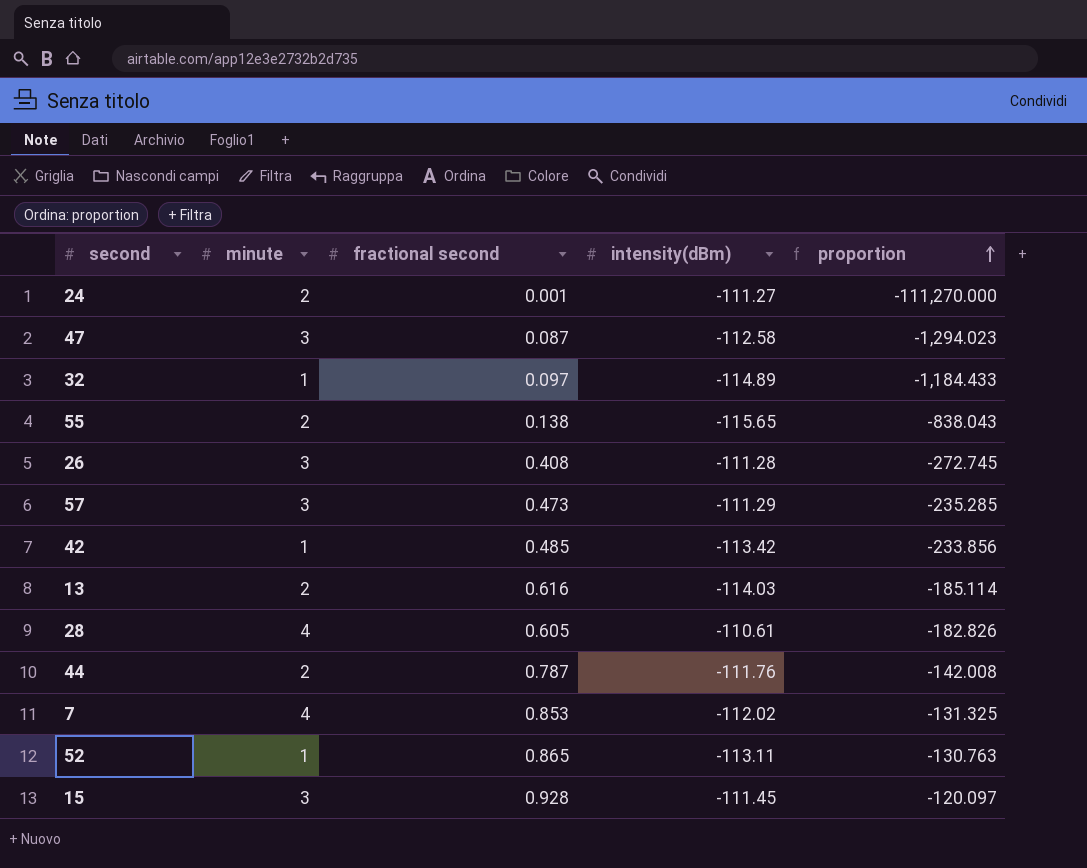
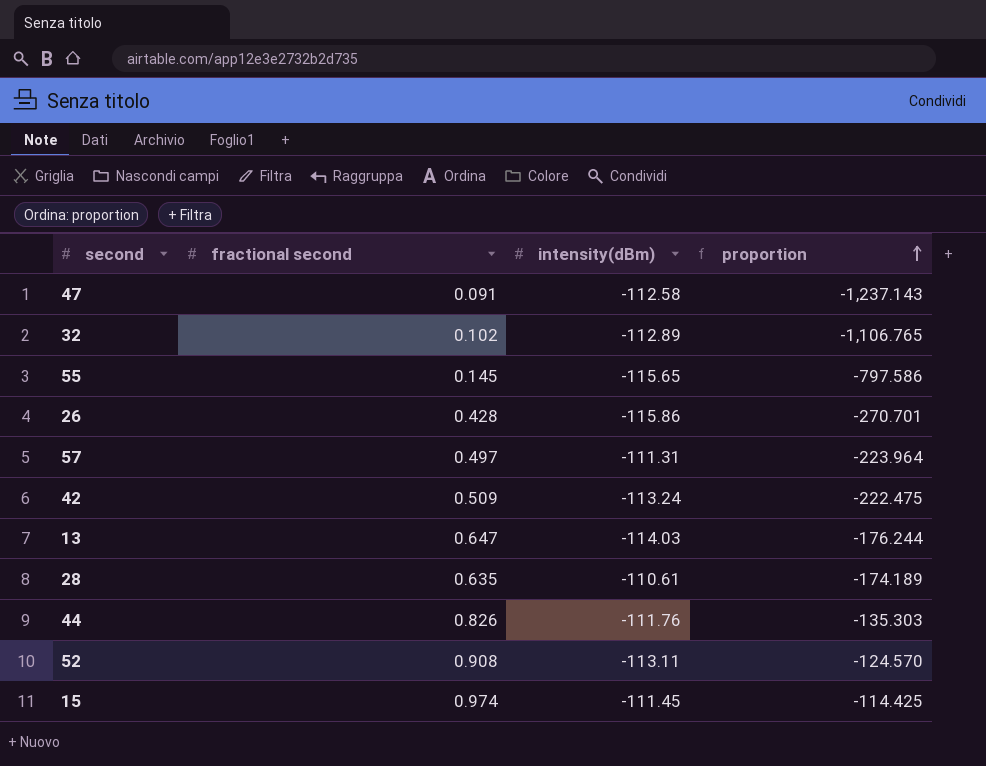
column minute | position: 2 -> none
row 24: 2 | 0.001 | -111.27 | -111,270.000 -> none
row 7: 4 | 0.853 | -112.02 | -131.325 -> none
47 | fractional second: 0.087 -> 0.091
47 | proportion: -1,294.023 -> -1,237.143
32 | fractional second: 0.097 -> 0.102
32 | intensity(dBm): -114.89 -> -112.89
32 | proportion: -1,184.433 -> -1,106.765
55 | fractional second: 0.138 -> 0.145
55 | proportion: -838.043 -> -797.586
26 | fractional second: 0.408 -> 0.428
26 | intensity(dBm): -111.28 -> -115.86
26 | proportion: -272.745 -> -270.701
57 | fractional second: 0.473 -> 0.497
57 | intensity(dBm): -111.29 -> -111.31
57 | proportion: -235.285 -> -223.964
42 | fractional second: 0.485 -> 0.509
42 | intensity(dBm): -113.42 -> -113.24
42 | proportion: -233.856 -> -222.475
13 | fractional second: 0.616 -> 0.647
13 | proportion: -185.114 -> -176.244
28 | fractional second: 0.605 -> 0.635
28 | proportion: -182.826 -> -174.189
44 | fractional second: 0.787 -> 0.826
44 | proportion: -142.008 -> -135.303
52 | fractional second: 0.865 -> 0.908
52 | proportion: -130.763 -> -124.570
15 | fractional second: 0.928 -> 0.974
15 | proportion: -120.097 -> -114.425

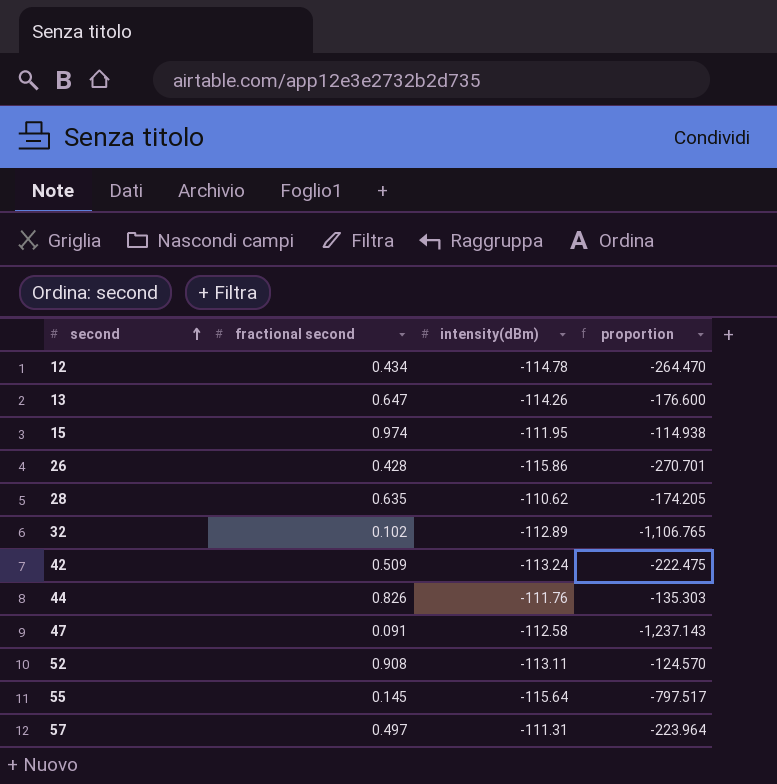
row order: proportion ascending -> second ascending
row 12: none -> 0.434 | -114.78 | -264.470
13 | intensity(dBm): -114.03 -> -114.26
13 | proportion: -176.244 -> -176.600
15 | intensity(dBm): -111.45 -> -111.95
15 | proportion: -114.425 -> -114.938
28 | intensity(dBm): -110.61 -> -110.62
28 | proportion: -174.189 -> -174.205
55 | intensity(dBm): -115.65 -> -115.64
55 | proportion: -797.586 -> -797.517

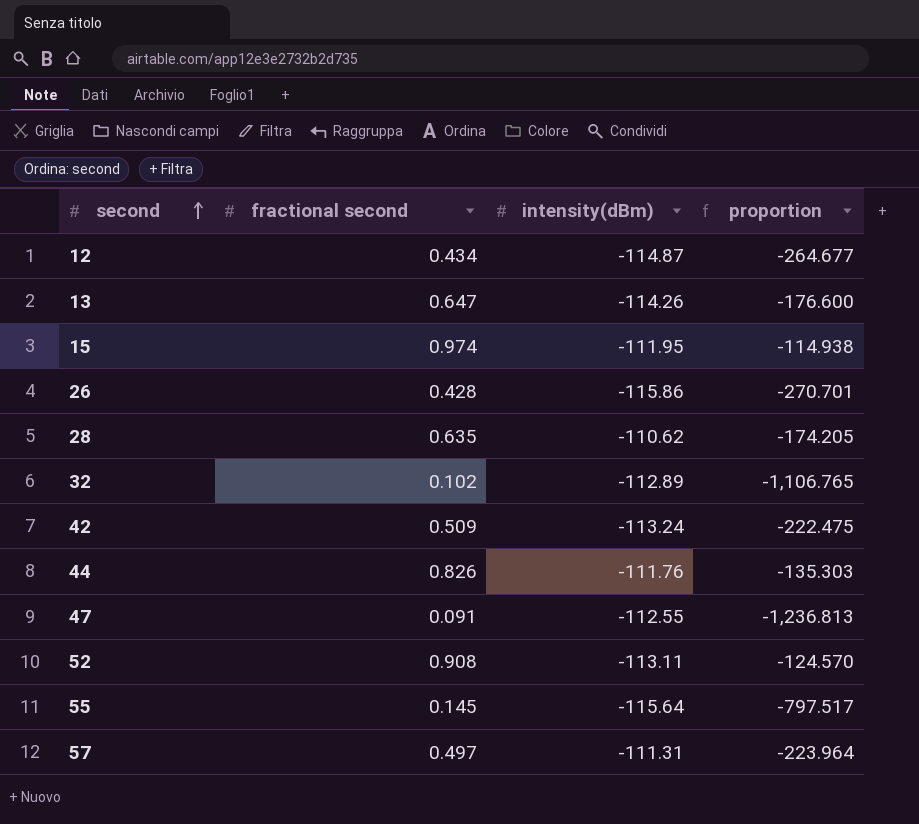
12 | intensity(dBm): -114.78 -> -114.87
12 | proportion: -264.470 -> -264.677
47 | intensity(dBm): -112.58 -> -112.55
47 | proportion: -1,237.143 -> -1,236.813

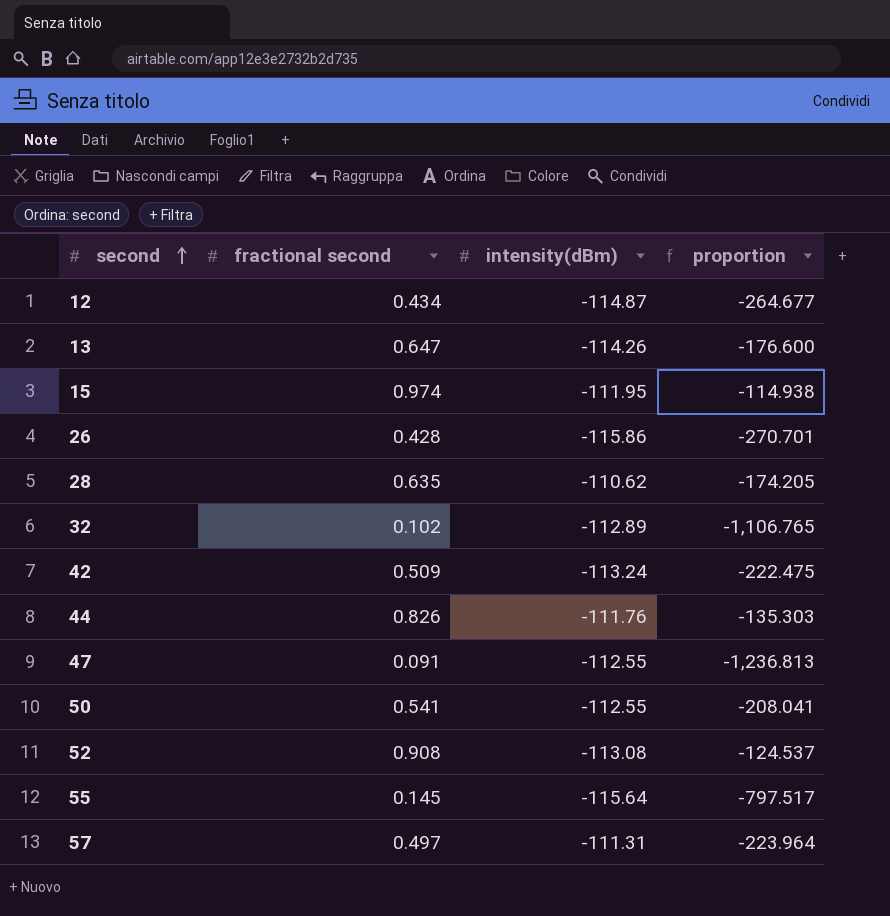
row 50: none -> 0.541 | -112.55 | -208.041
52 | intensity(dBm): -113.11 -> -113.08
52 | proportion: -124.570 -> -124.537

